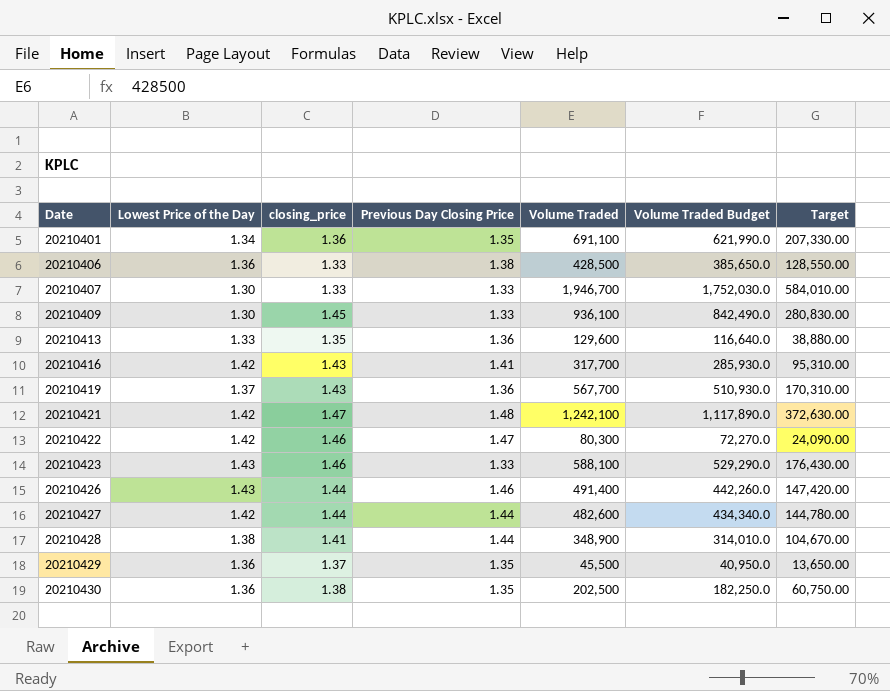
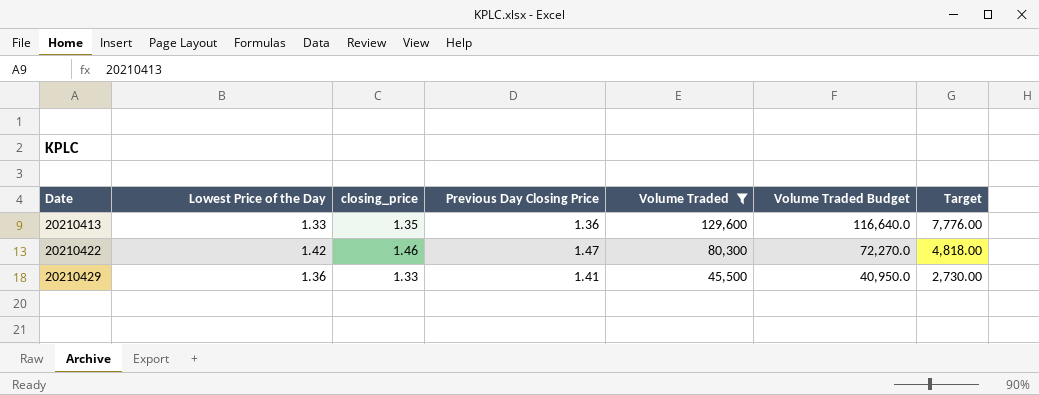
filter: none -> Volume Traded <= 129,600
column Target | formula: [Volume Traded] * 0.3 -> [Volume Traded] * 0.06
20210429 | closing_price: 1.37 -> 1.33
20210429 | Previous Day Closing Price: 1.35 -> 1.41

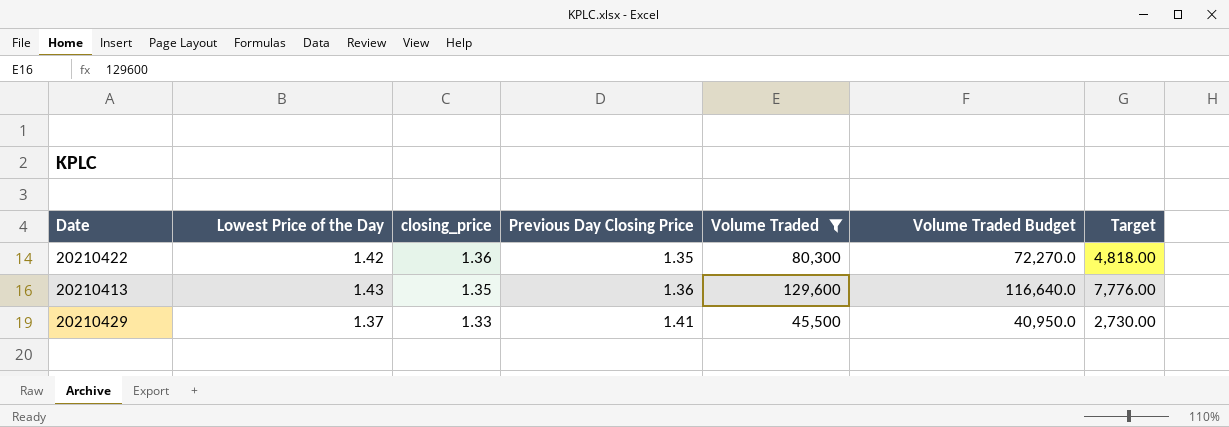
row order: Date ascending -> closing_price descending
20210422 | closing_price: 1.46 -> 1.36
20210422 | Previous Day Closing Price: 1.47 -> 1.35
20210413 | Lowest Price of the Day: 1.33 -> 1.43
20210429 | Lowest Price of the Day: 1.36 -> 1.37

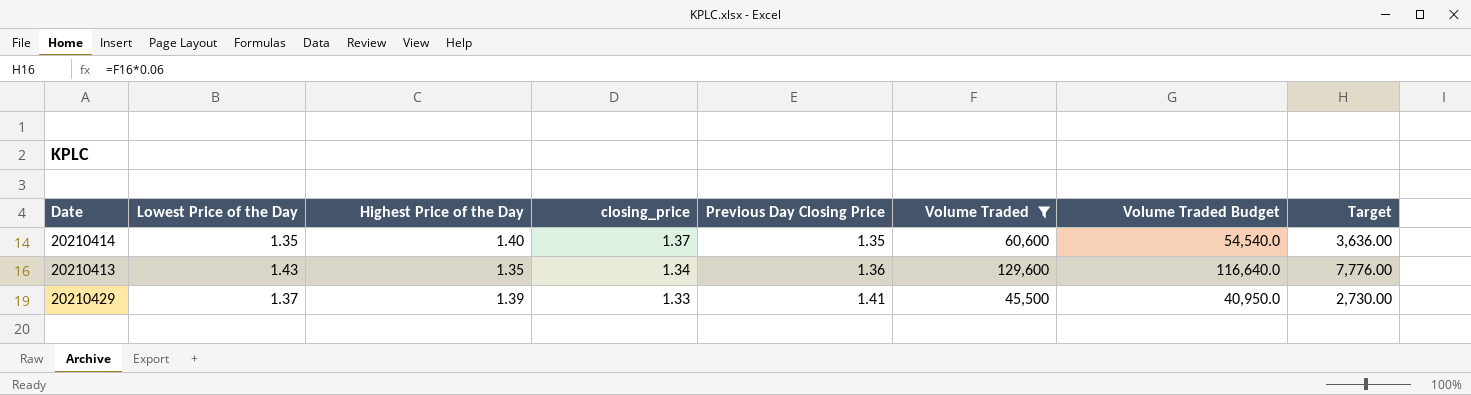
column Highest Price of the Day | position: none -> 3
row 20210422: 1.42 | 1.36 | 1.35 | 80,300 | 72,270.0 | 4,818.00 -> none
row 20210414: none -> 1.35 | 1.40 | 1.37 | 1.35 | 60,600 | 54,540.0 | 3,636.00
20210413 | closing_price: 1.35 -> 1.34

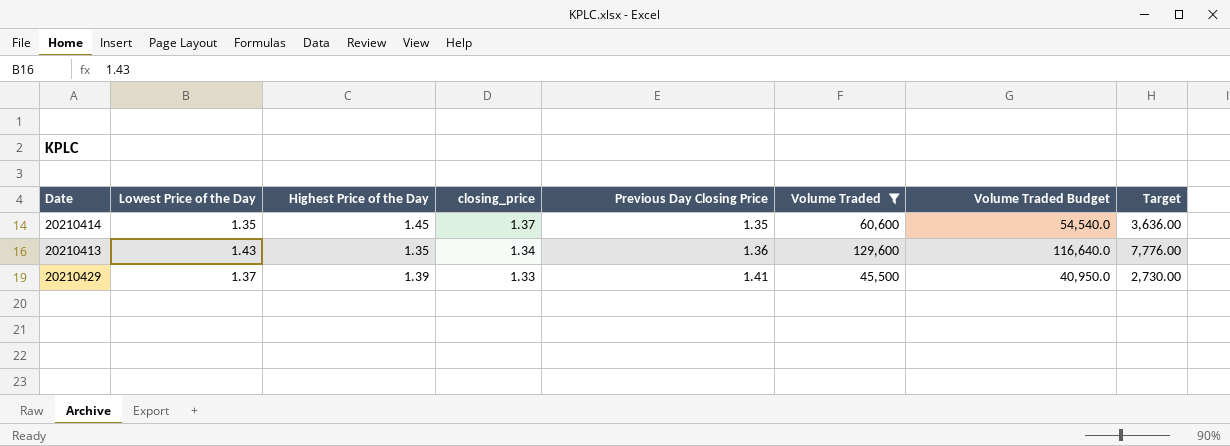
20210414 | Highest Price of the Day: 1.40 -> 1.45

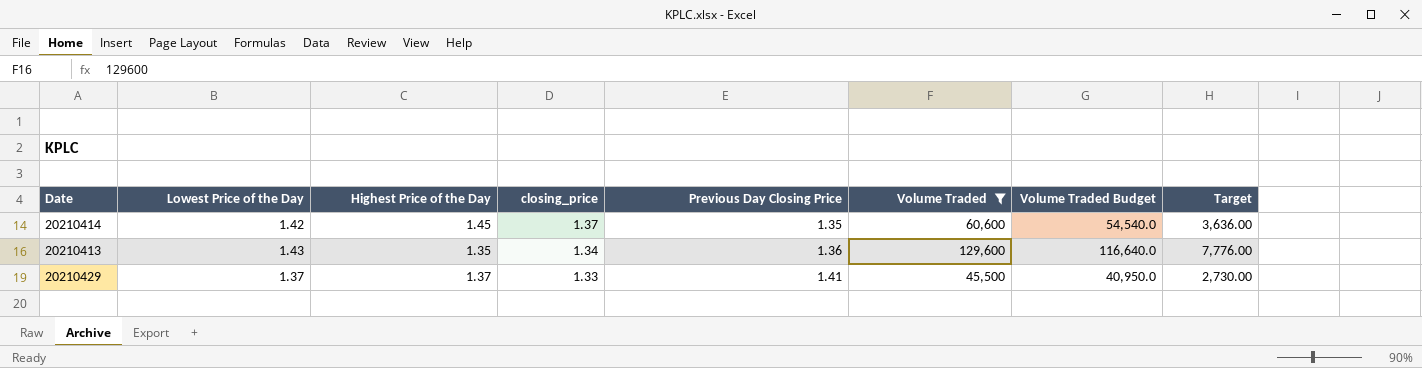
20210414 | Lowest Price of the Day: 1.35 -> 1.42
20210429 | Highest Price of the Day: 1.39 -> 1.37

